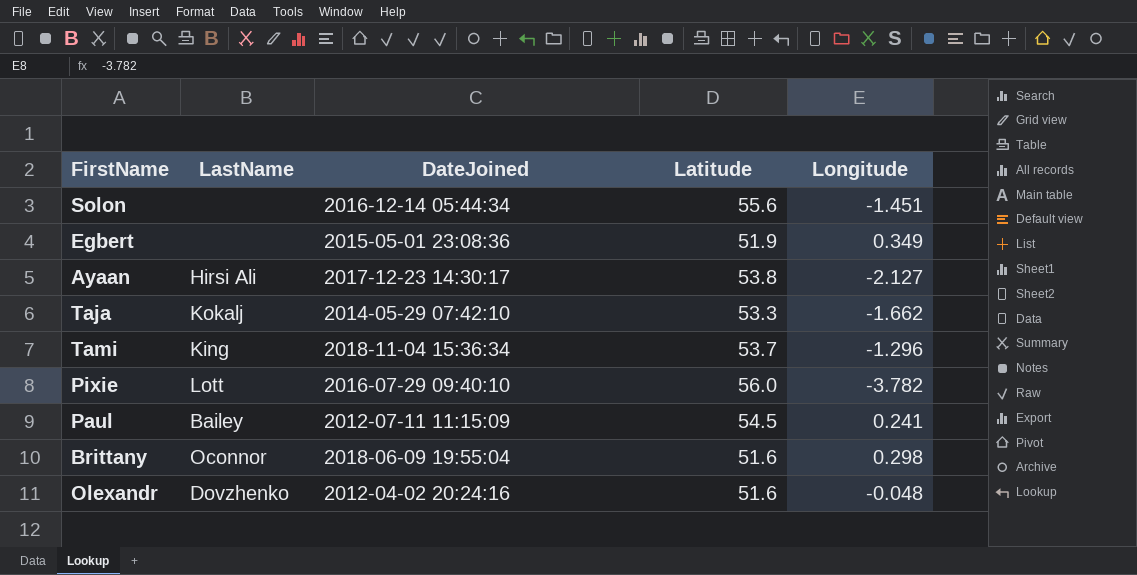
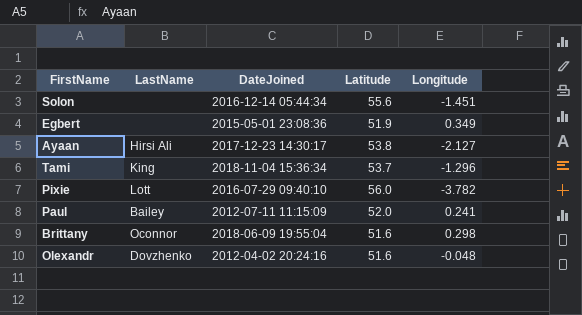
row Taja: Kokalj | 2014-05-29 07:42:10 | 53.3 | -1.662 -> none
Paul | Latitude: 54.5 -> 52.0

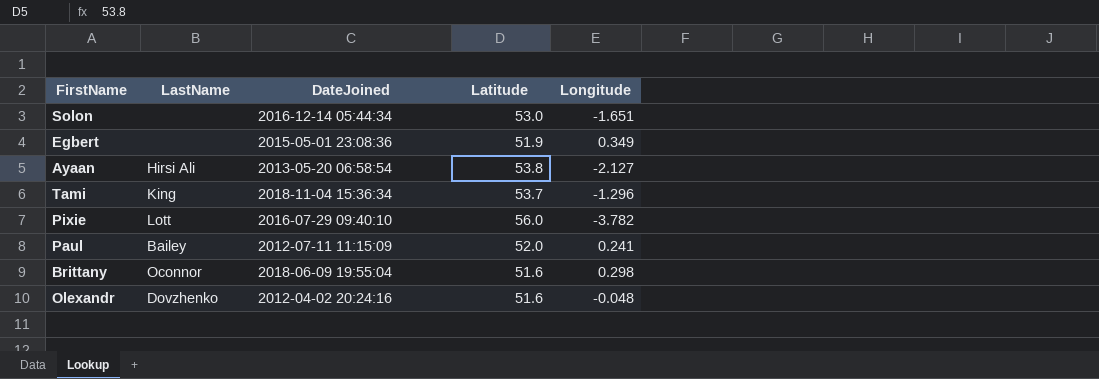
Solon | Latitude: 55.6 -> 53.0
Solon | Longitude: -1.451 -> -1.651
Ayaan | DateJoined: 2017-12-23 14:30:17 -> 2013-05-20 06:58:54

